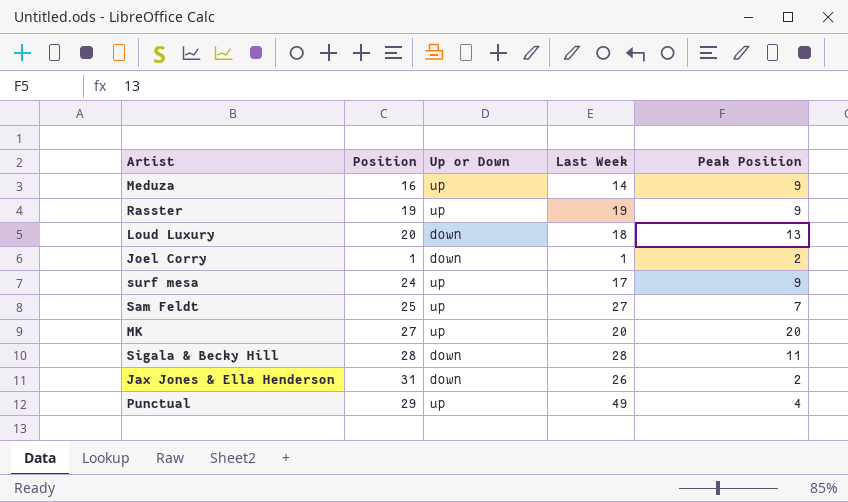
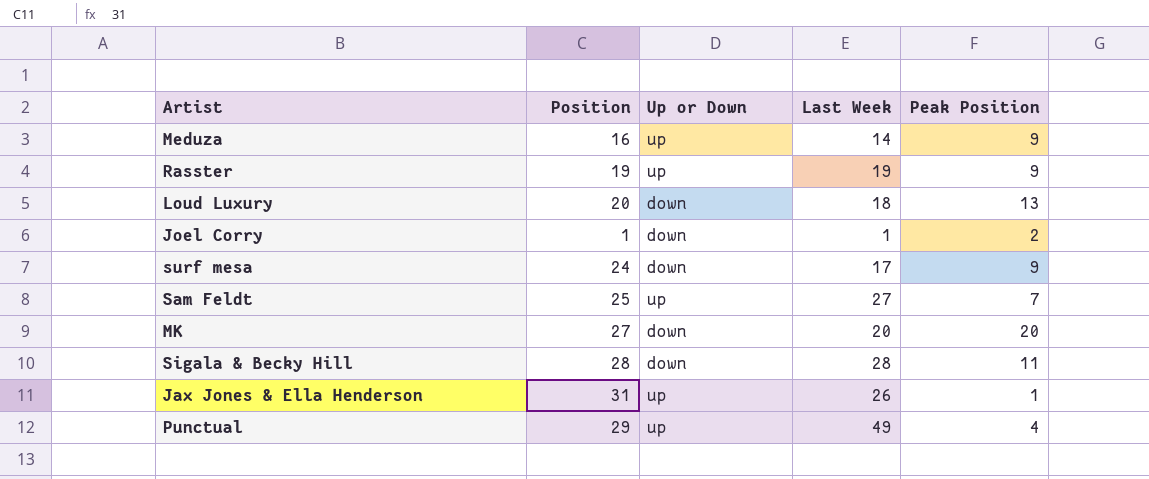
surf mesa | Up or Down: up -> down
MK | Up or Down: up -> down
Jax Jones & Ella Henderson | Up or Down: down -> up
Jax Jones & Ella Henderson | Peak Position: 2 -> 1

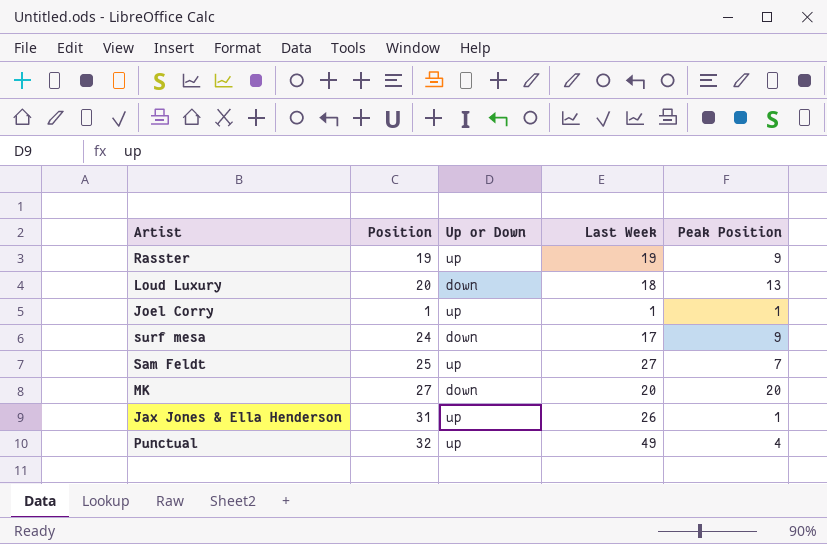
row Meduza: 16 | up | 14 | 9 -> none
row Sigala & Becky Hill: 28 | down | 28 | 11 -> none
Joel Corry | Up or Down: down -> up
Joel Corry | Peak Position: 2 -> 1
Punctual | Position: 29 -> 32

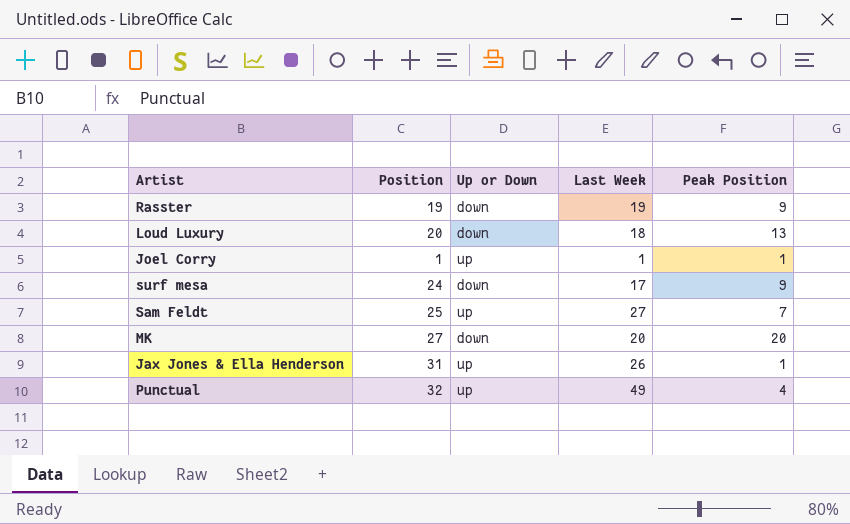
Rasster | Up or Down: up -> down

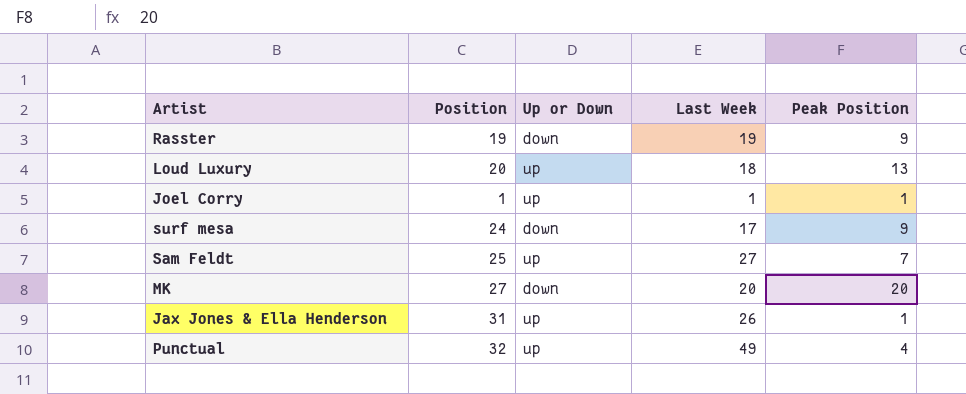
Loud Luxury | Up or Down: down -> up

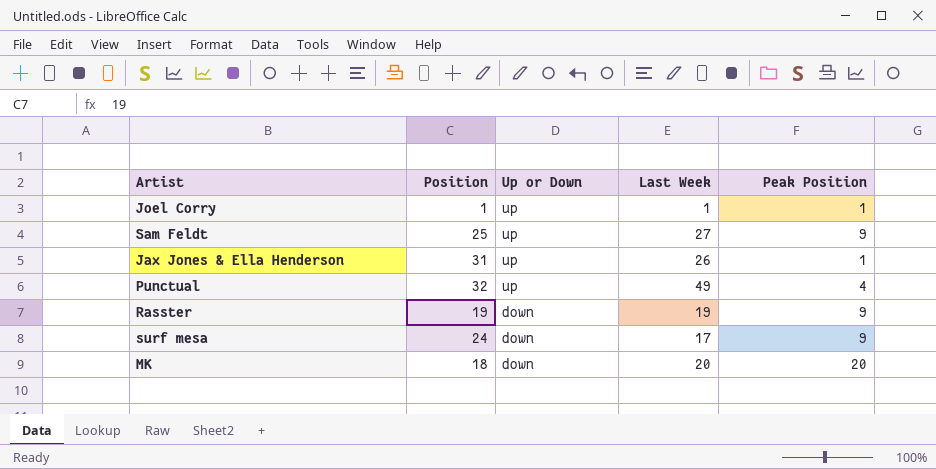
row order: none -> Up or Down descending
row Loud Luxury: 20 | up | 18 | 13 -> none
Sam Feldt | Peak Position: 7 -> 9
MK | Position: 27 -> 18

